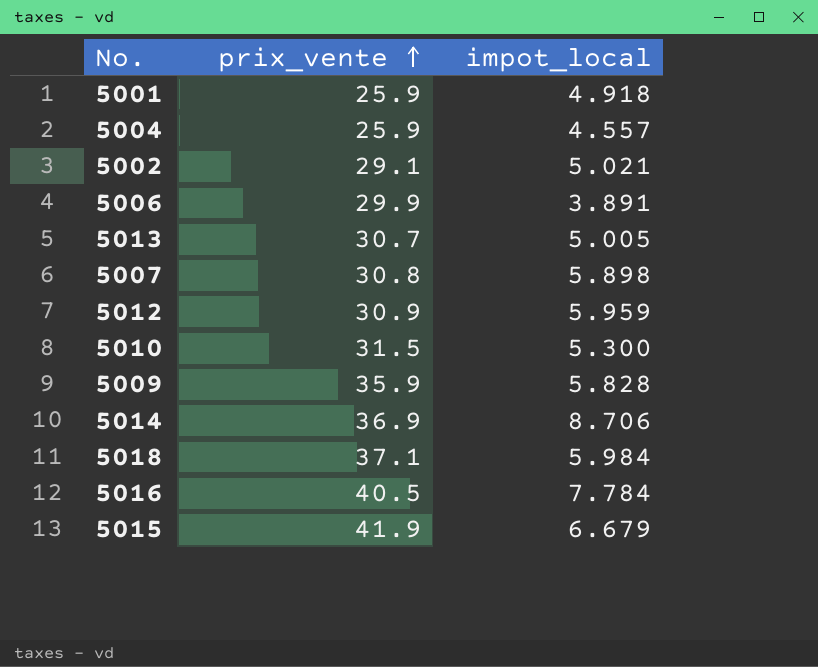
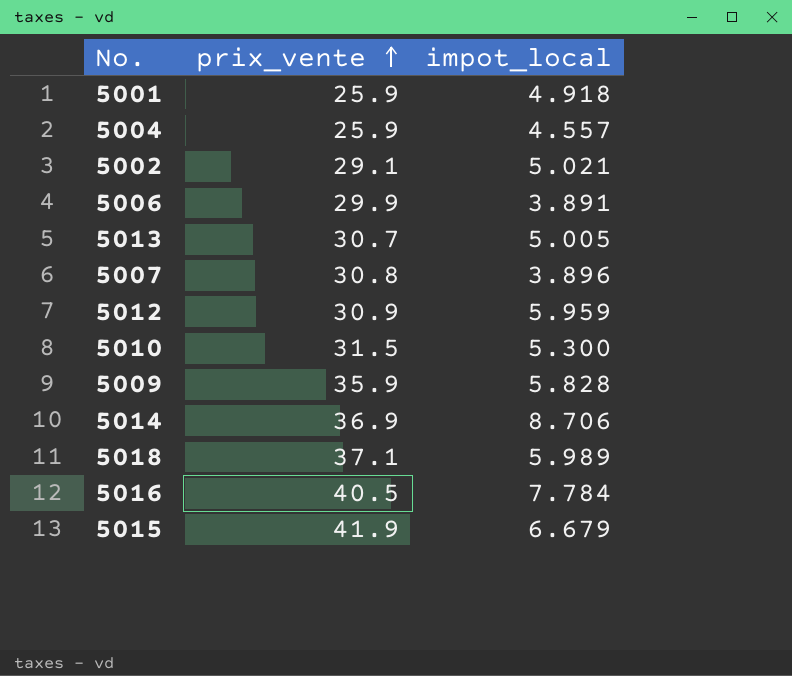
5007 | impot_local: 5.898 -> 3.896
5018 | impot_local: 5.984 -> 5.989

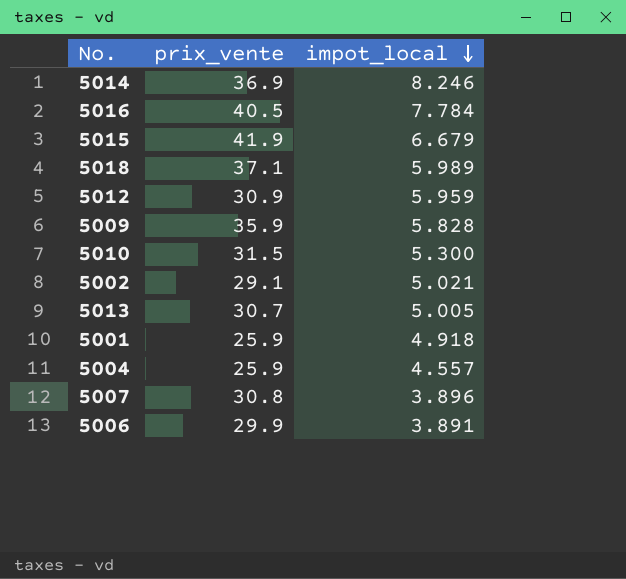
row order: prix_vente ascending -> impot_local descending
5014 | impot_local: 8.706 -> 8.246

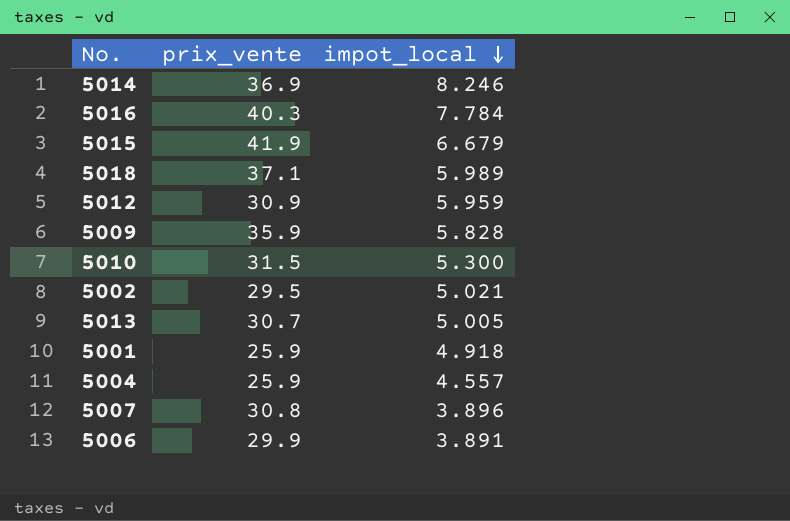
5016 | prix_vente: 40.5 -> 40.3
5002 | prix_vente: 29.1 -> 29.5

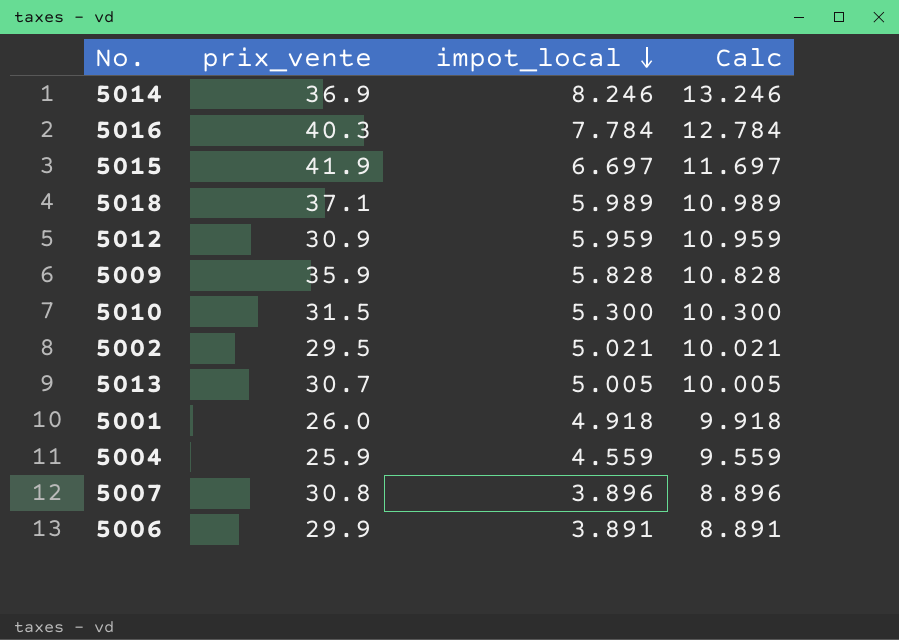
column Calc | formula: none -> [impot_local] + 5
5015 | impot_local: 6.679 -> 6.697
5001 | prix_vente: 25.9 -> 26.0
5004 | impot_local: 4.557 -> 4.559

